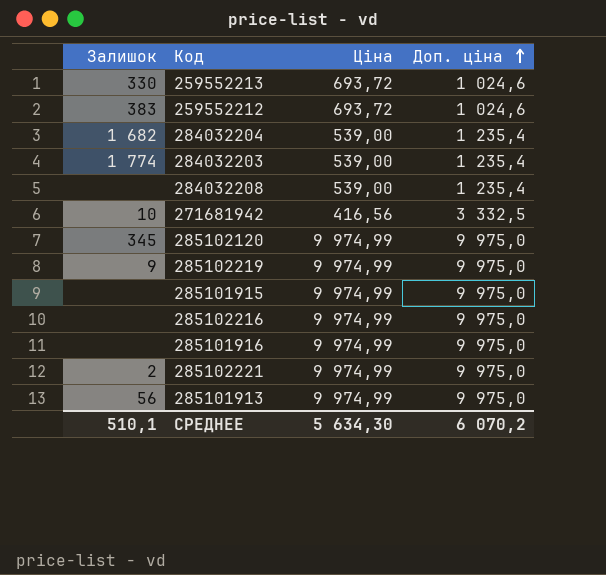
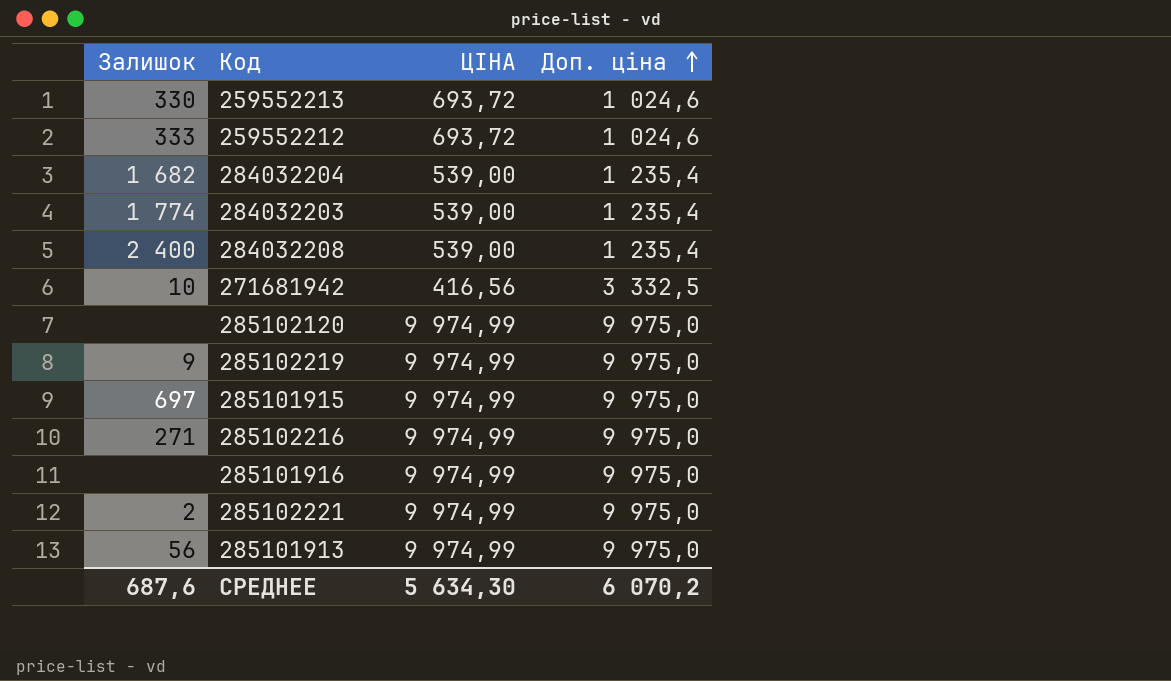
column name: Ціна -> ЦІНА
259552212 | Залишок: 383 -> 333
284032208 | Залишок: none -> 2 400
285102120 | Залишок: 345 -> none
285101915 | Залишок: none -> 697
285102216 | Залишок: none -> 271
СРЕДНЕЕ | Залишок: 510,1 -> 687,6

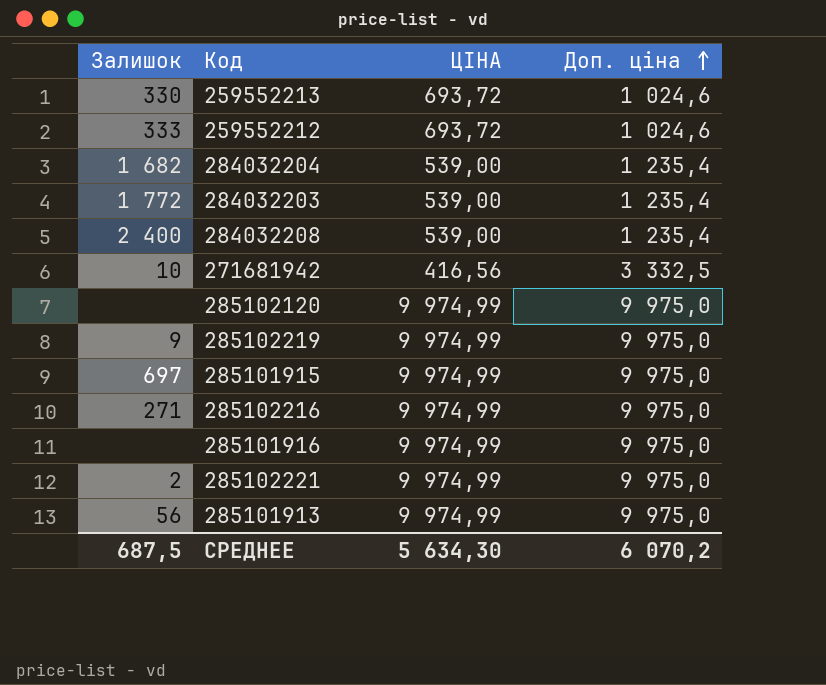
284032203 | Залишок: 1 774 -> 1 772
СРЕДНЕЕ | Залишок: 687,6 -> 687,5

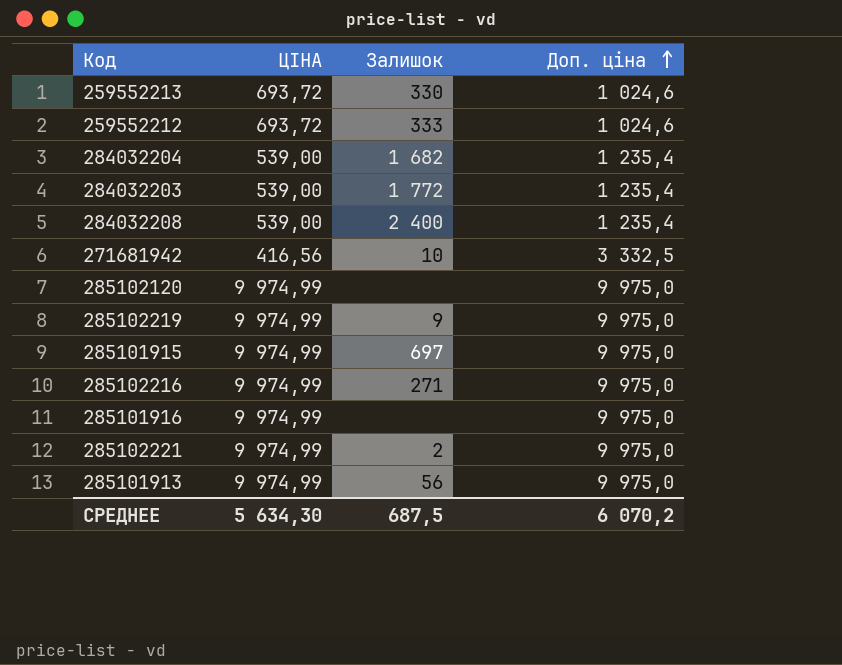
column Залишок | position: 1 -> 3

